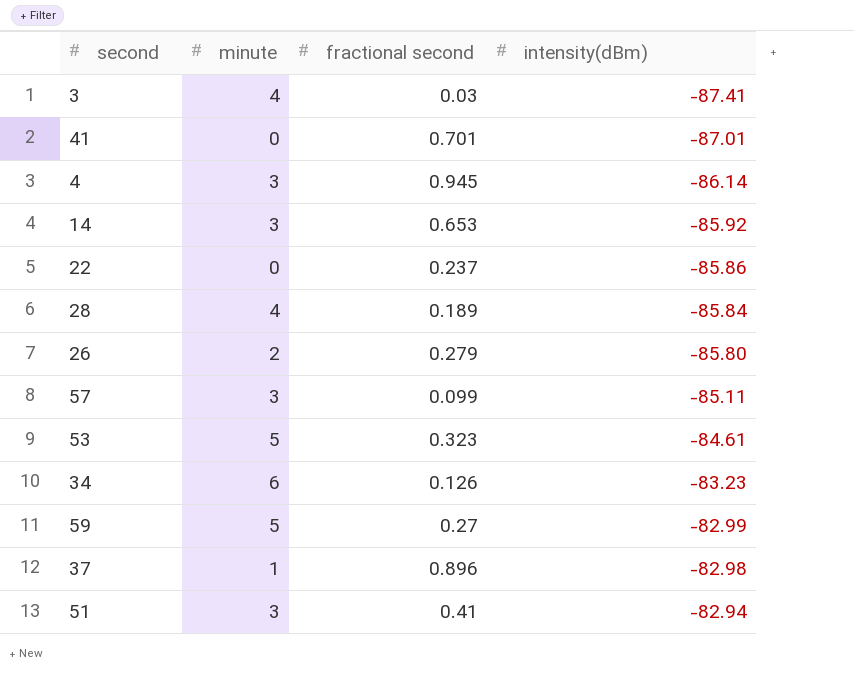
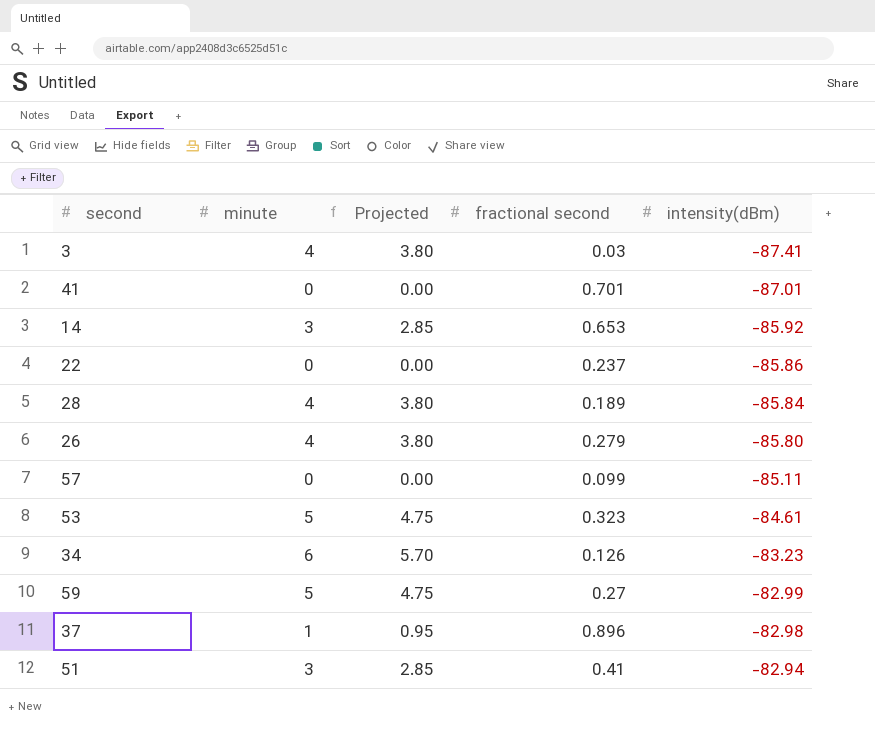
column Projected | formula: none -> [minute] * 0.95
row 4: 3 | 0.945 | -86.14 -> none
26 | minute: 2 -> 4
57 | minute: 3 -> 0

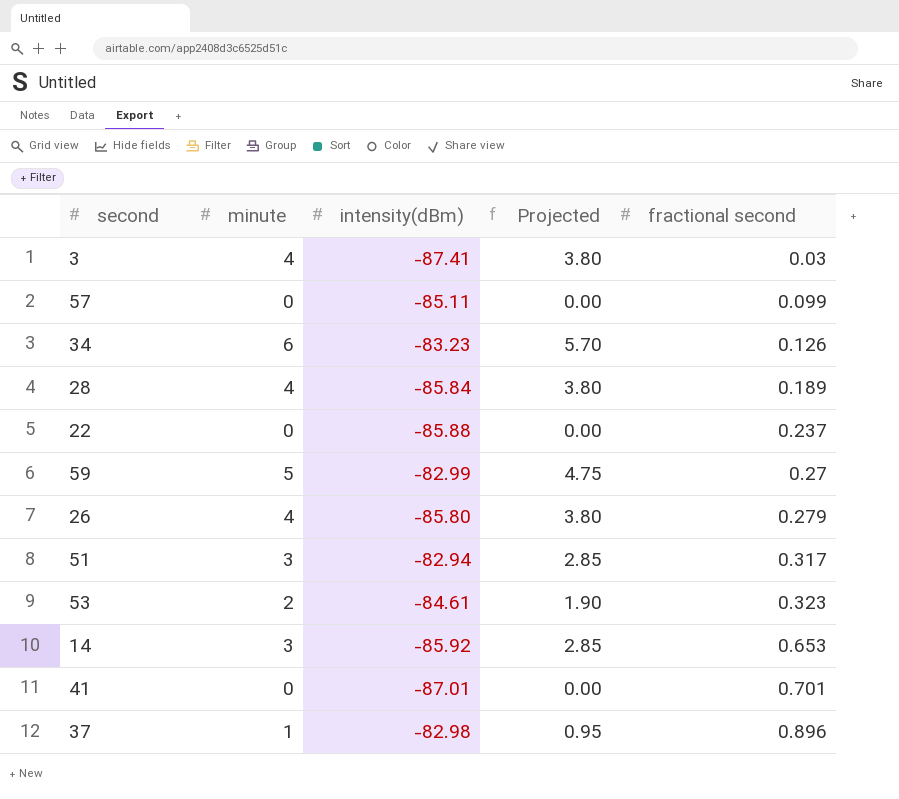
row order: intensity(dBm) ascending -> fractional second ascending
column intensity(dBm) | position: 5 -> 3
22 | intensity(dBm): -85.86 -> -85.88
51 | fractional second: 0.41 -> 0.317
53 | minute: 5 -> 2
53 | Projected: 4.75 -> 1.90

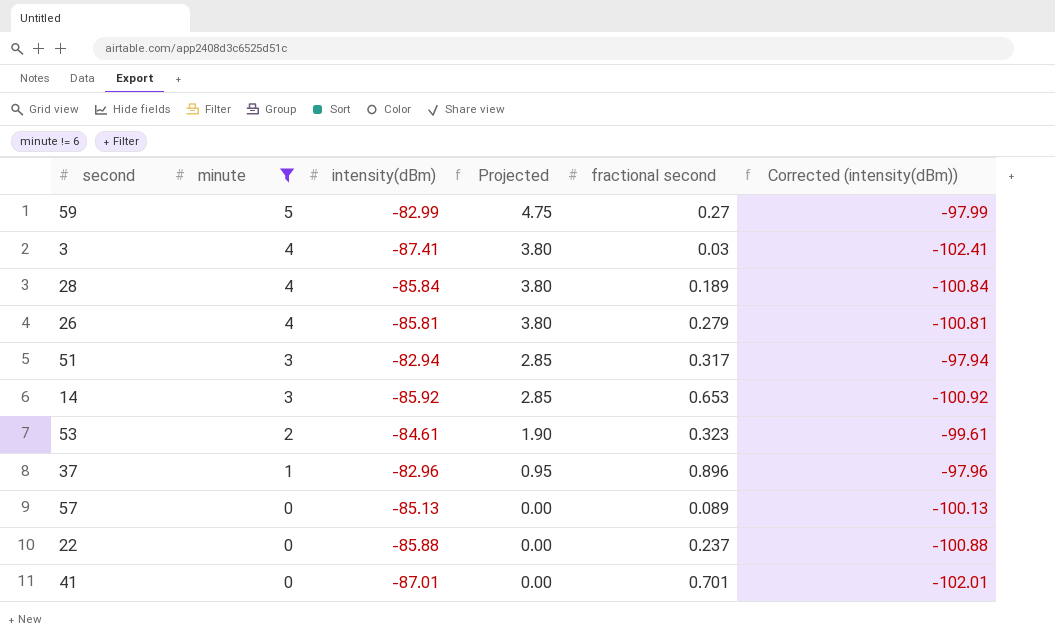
filter: none -> minute != 6
row order: fractional second ascending -> minute descending
column Corrected (intensity(dBm)) | formula: none -> [intensity(dBm)] - 15
26 | intensity(dBm): -85.80 -> -85.81
37 | intensity(dBm): -82.98 -> -82.96
57 | intensity(dBm): -85.11 -> -85.13
57 | fractional second: 0.099 -> 0.089

